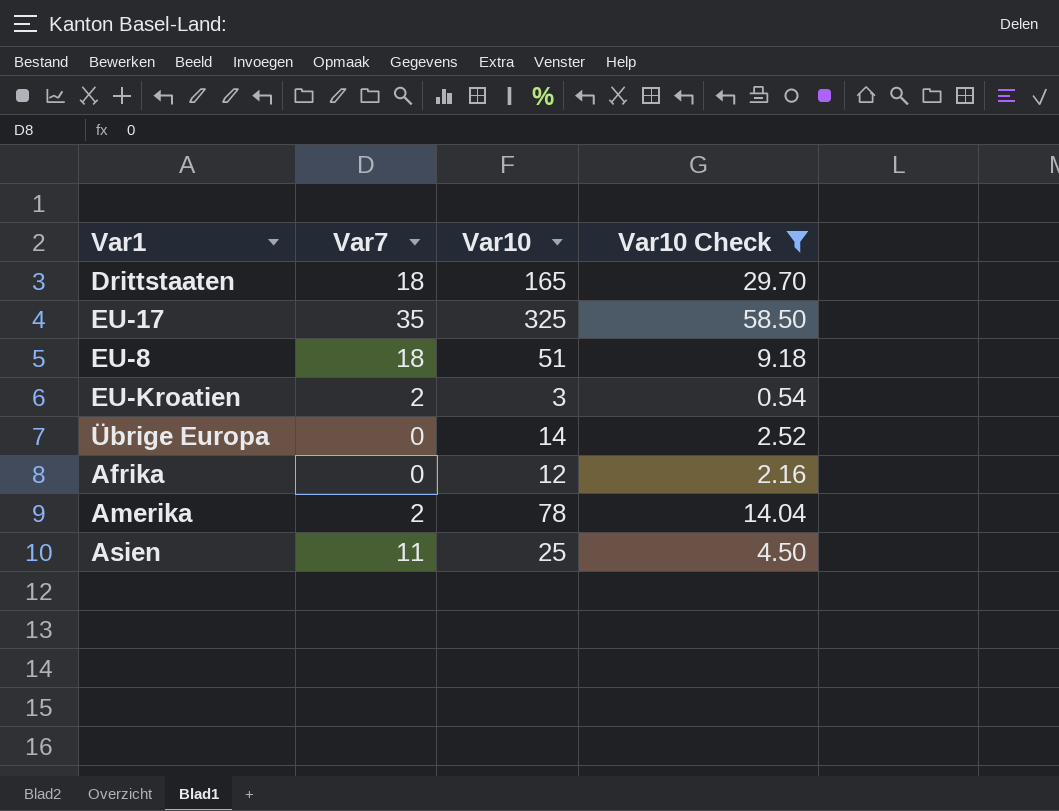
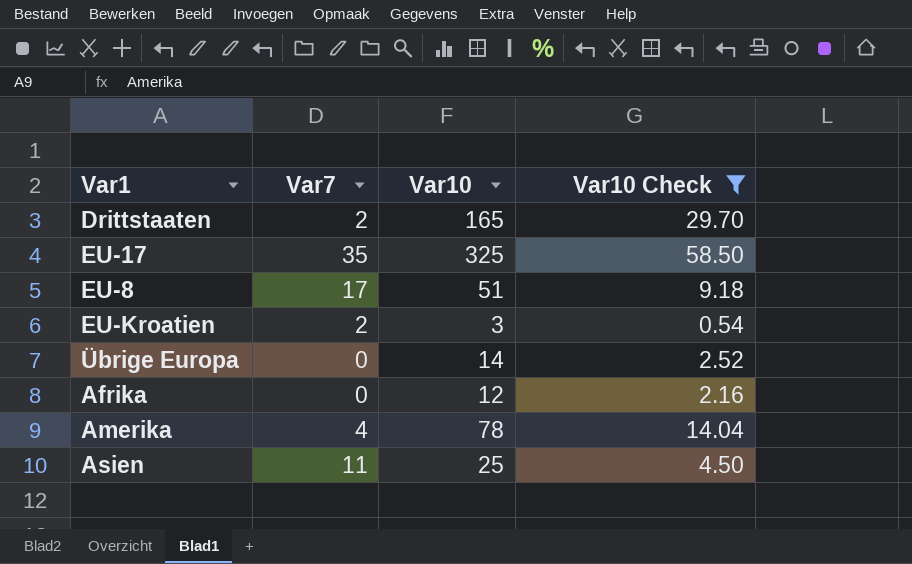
Drittstaaten | Var7: 18 -> 2
EU-8 | Var7: 18 -> 17
Amerika | Var7: 2 -> 4

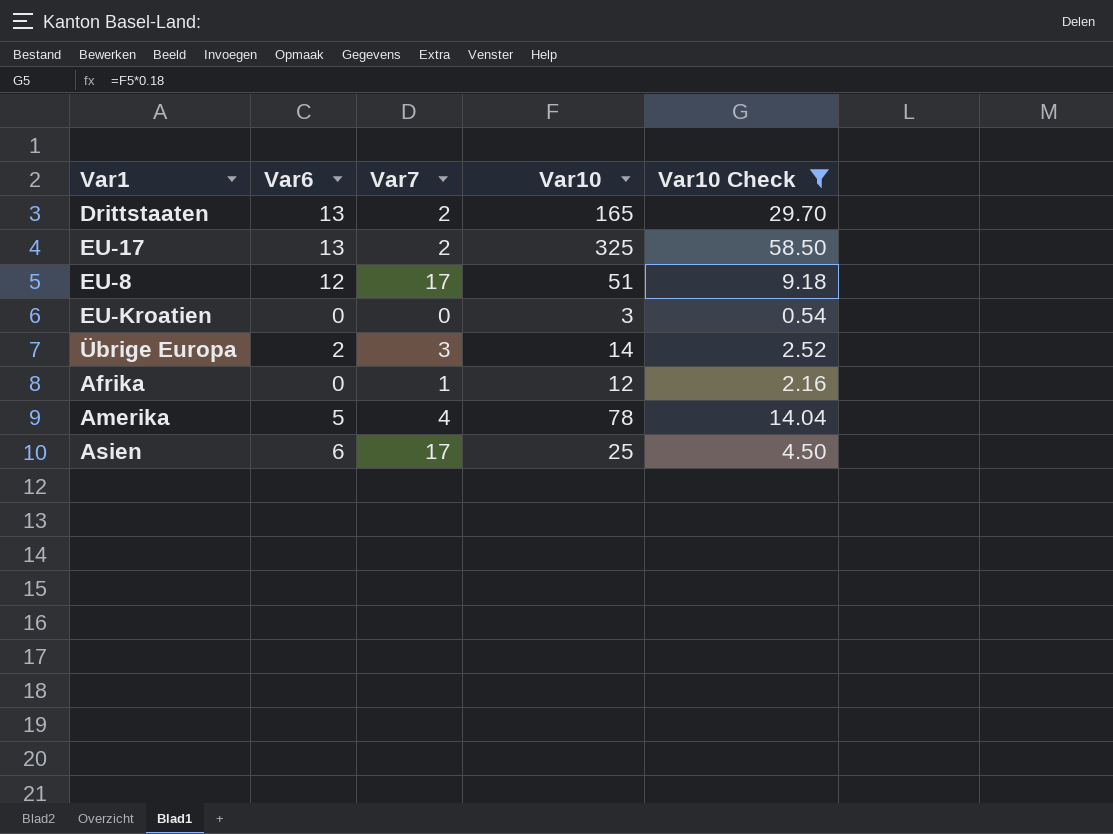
column Var6 | position: none -> 2
EU-17 | Var7: 35 -> 2
EU-Kroatien | Var7: 2 -> 0
Übrige Europa | Var7: 0 -> 3
Afrika | Var7: 0 -> 1
Asien | Var7: 11 -> 17

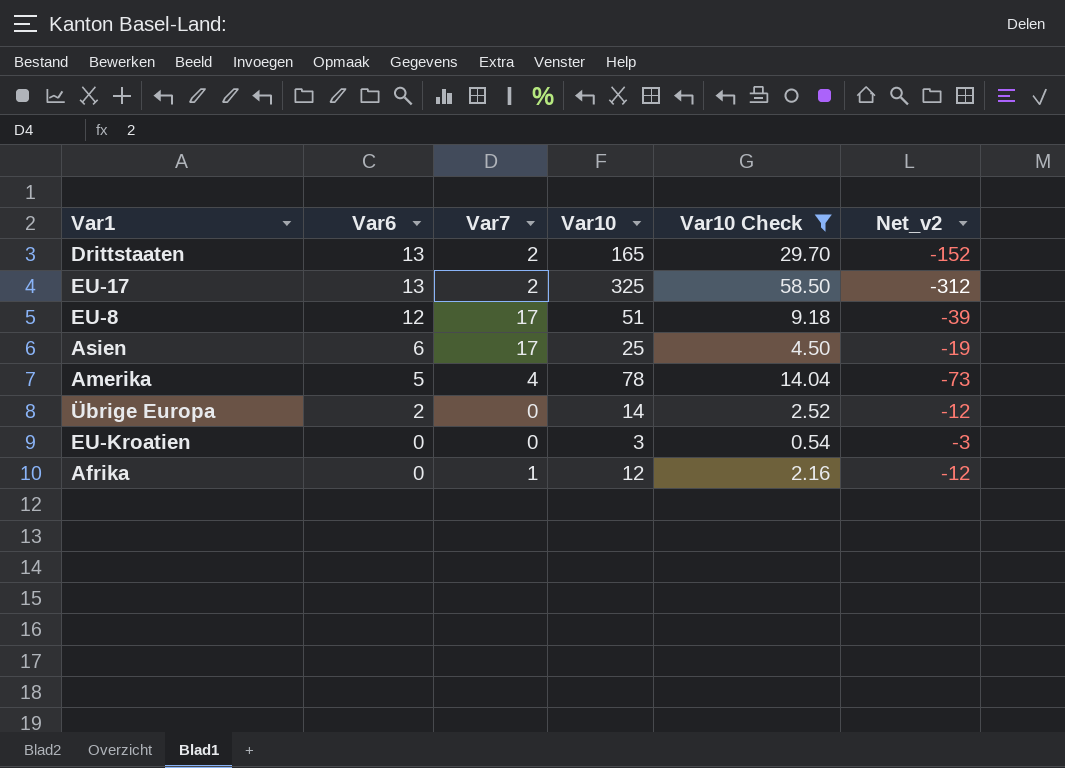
row order: none -> Var6 descending
column Net_v2 | formula: none -> [Var6] - [Var10]
Übrige Europa | Var7: 3 -> 0

